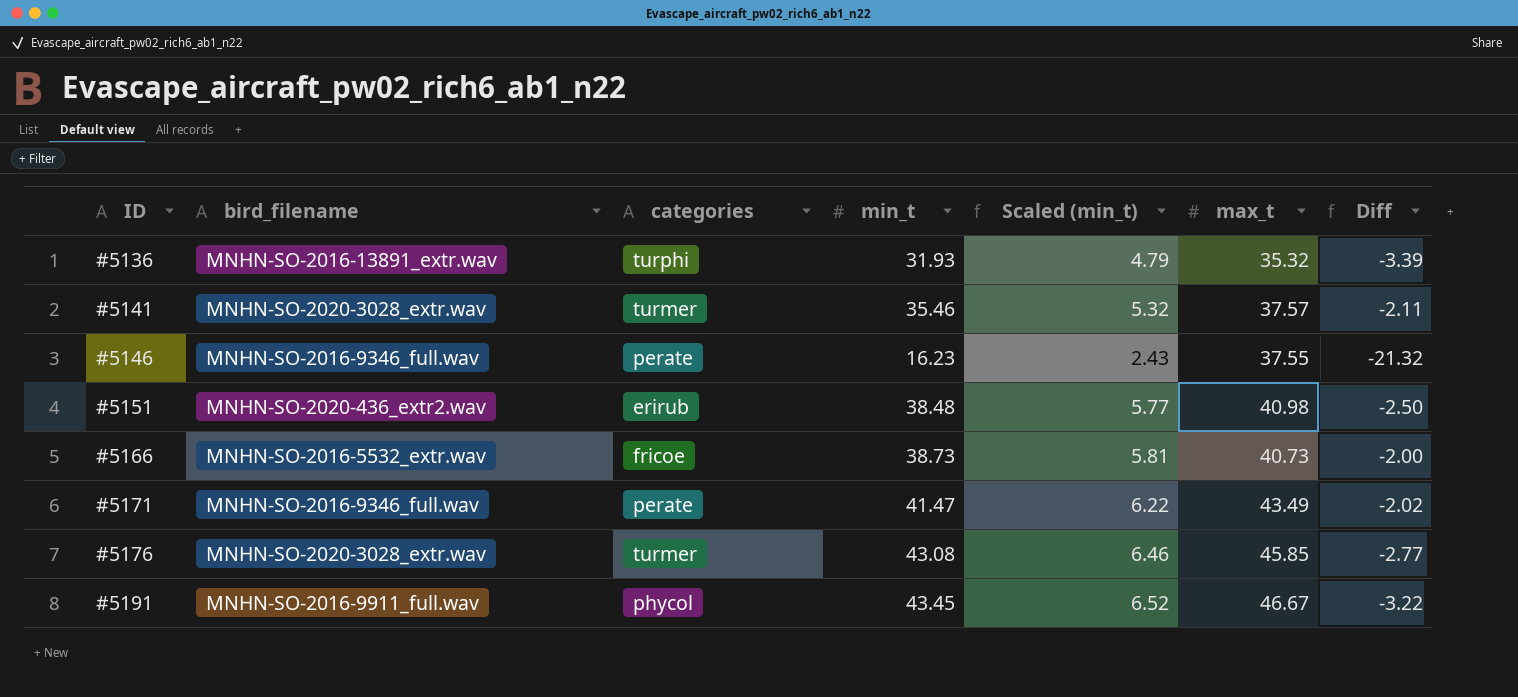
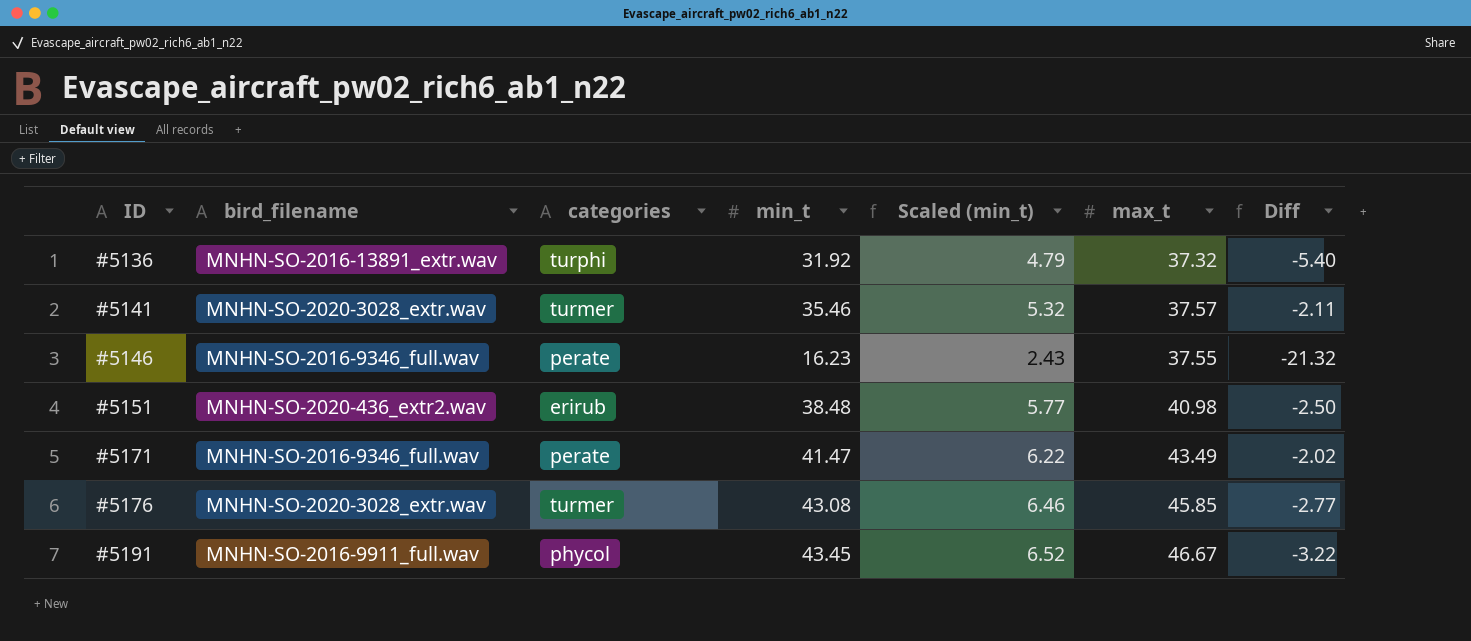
row #5166: MNHN-SO-2016-5532_extr.wav | fricoe | 38.73 | 5.81 | 40.73 | -2.00 -> none
#5136 | min_t: 31.93 -> 31.92
#5136 | max_t: 35.32 -> 37.32
#5136 | Diff: -3.39 -> -5.40

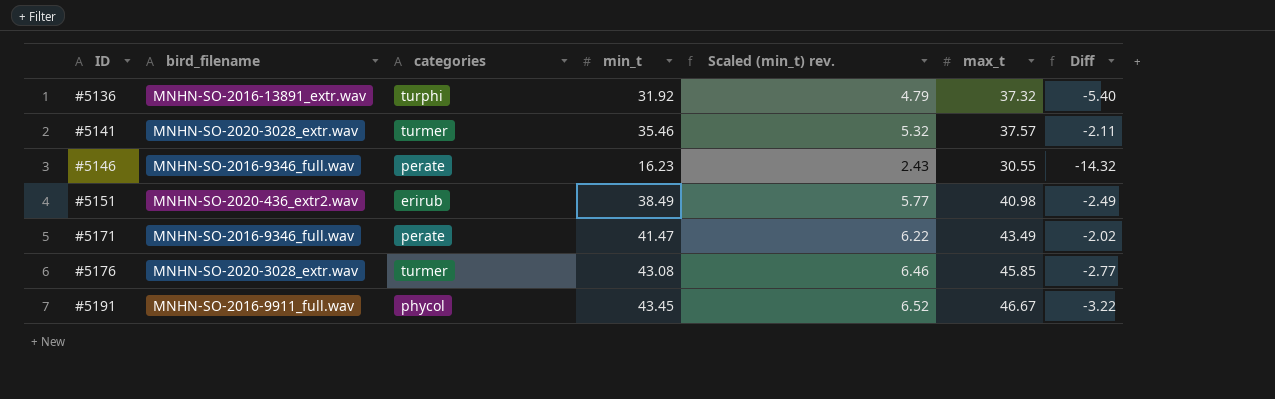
column name: Scaled (min_t) -> Scaled (min_t) rev.
#5146 | max_t: 37.55 -> 30.55
#5146 | Diff: -21.32 -> -14.32
#5151 | min_t: 38.48 -> 38.49
#5151 | Diff: -2.50 -> -2.49

